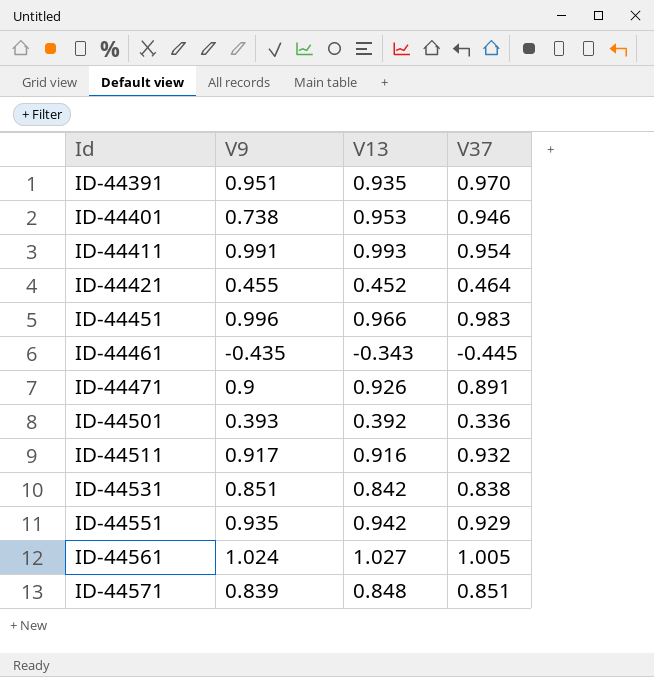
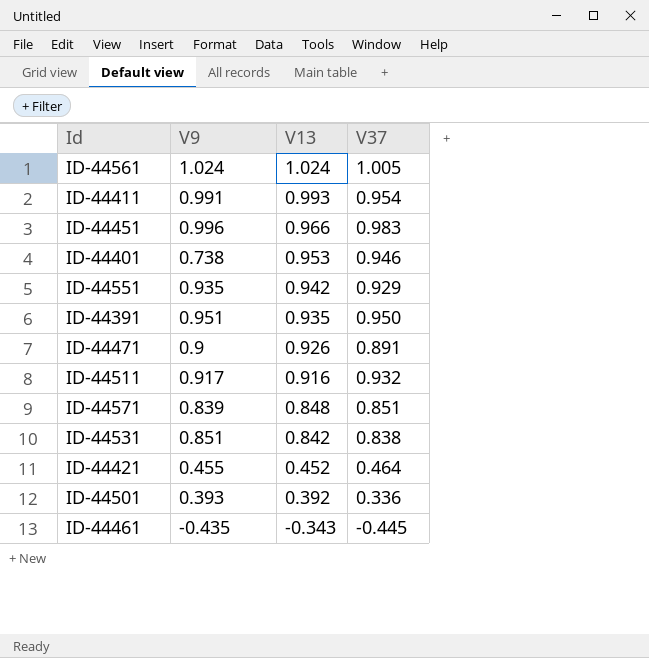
row order: Id ascending -> V13 descending
ID-44561 | V13: 1.027 -> 1.024
ID-44391 | V37: 0.970 -> 0.950

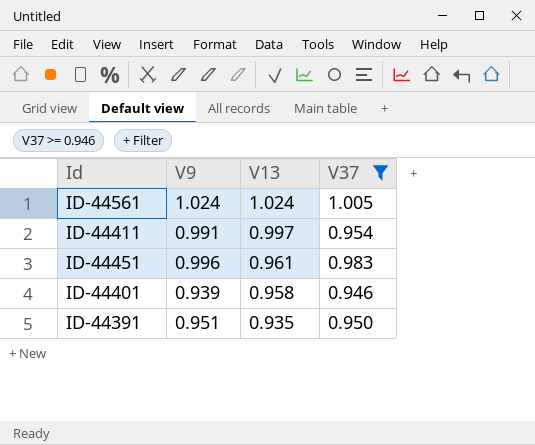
filter: none -> V37 >= 0.946
ID-44411 | V13: 0.993 -> 0.997
ID-44451 | V13: 0.966 -> 0.961
ID-44401 | V9: 0.738 -> 0.939
ID-44401 | V13: 0.953 -> 0.958

